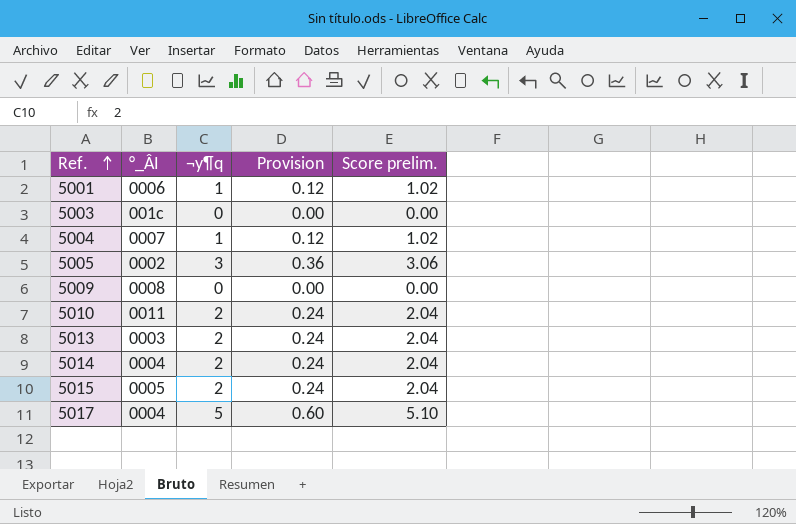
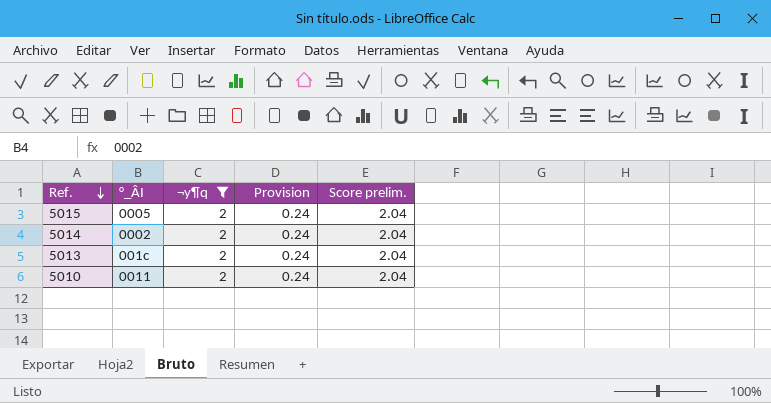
filter: none -> ¬y¶q = 2
row order: Ref. ascending -> Ref. descending
5014 | °_ÂI: 0004 -> 0002
5013 | °_ÂI: 0003 -> 001c

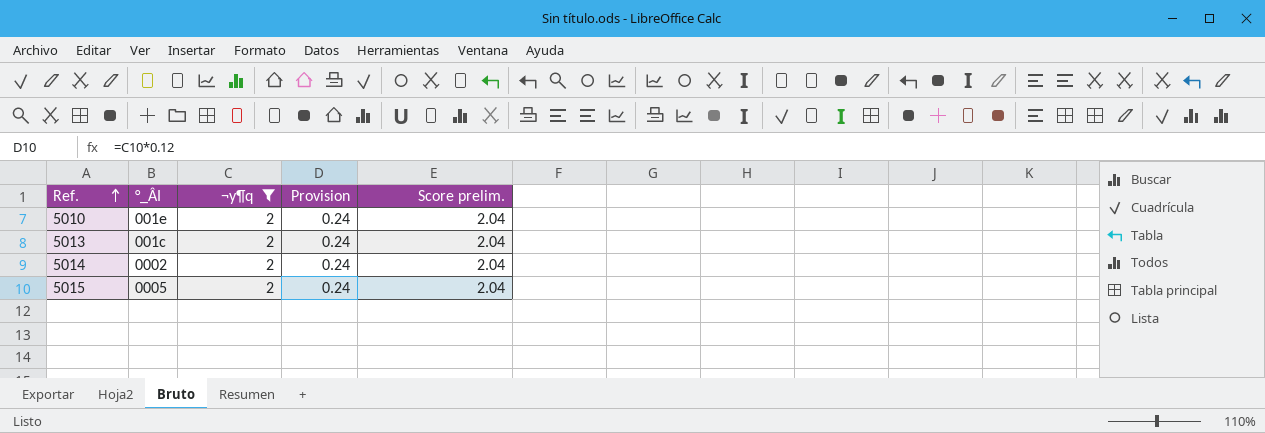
row order: Ref. descending -> Ref. ascending
5010 | °_ÂI: 0011 -> 001e

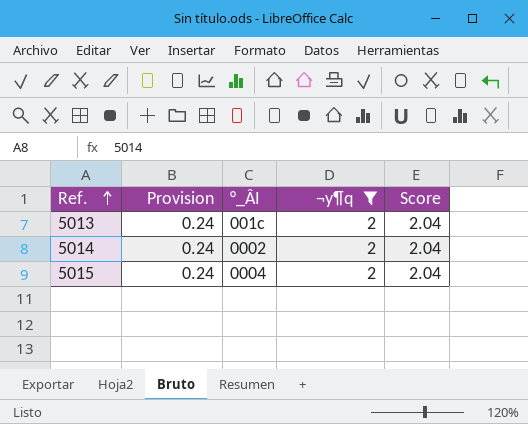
column Provision | position: 4 -> 2
column name: Score prelim. -> Score
row 5010: 001e | 2 | 0.24 | 2.04 -> none
5015 | °_ÂI: 0005 -> 0004

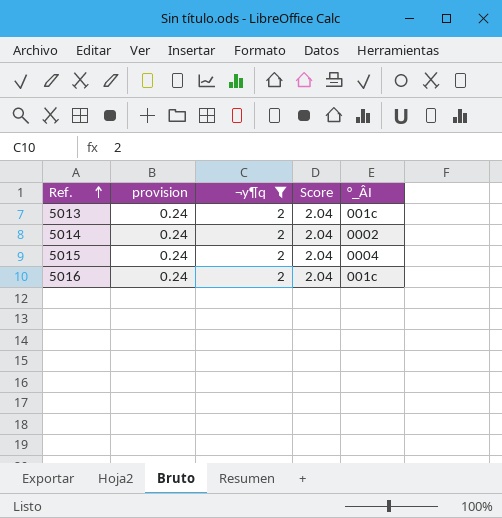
column name: Provision -> provision
column °_ÂI | position: 3 -> 5
row 5016: none -> 0.24 | 2 | 2.04 | 001c

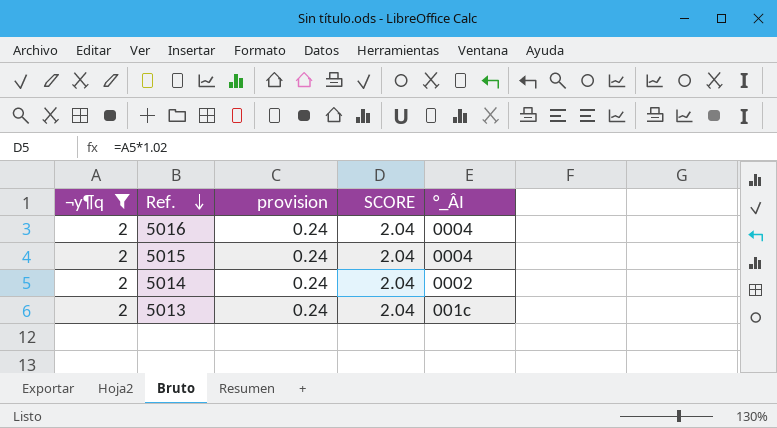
row order: Ref. ascending -> Ref. descending
column ¬y¶q | position: 3 -> 1
column name: Score -> SCORE
5016 | °_ÂI: 001c -> 0004

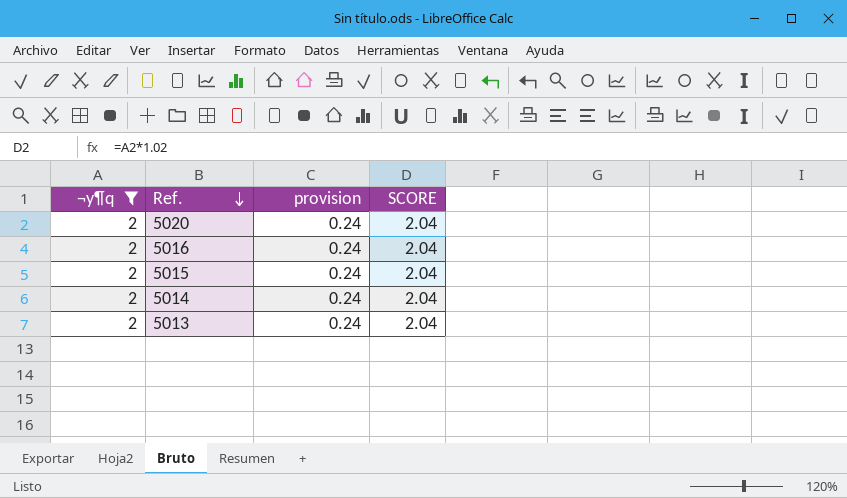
column °_ÂI | position: 5 -> none
row 5020: none -> 2 | 0.24 | 2.04

